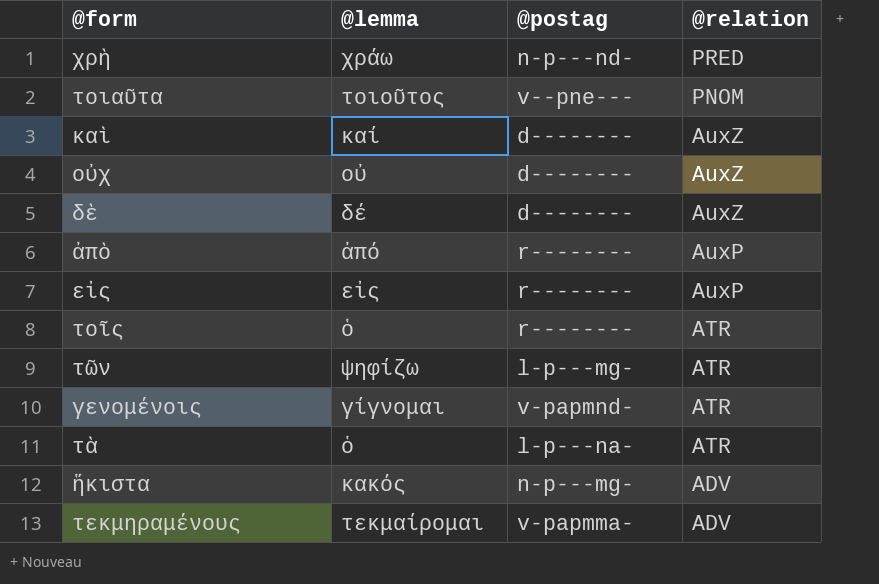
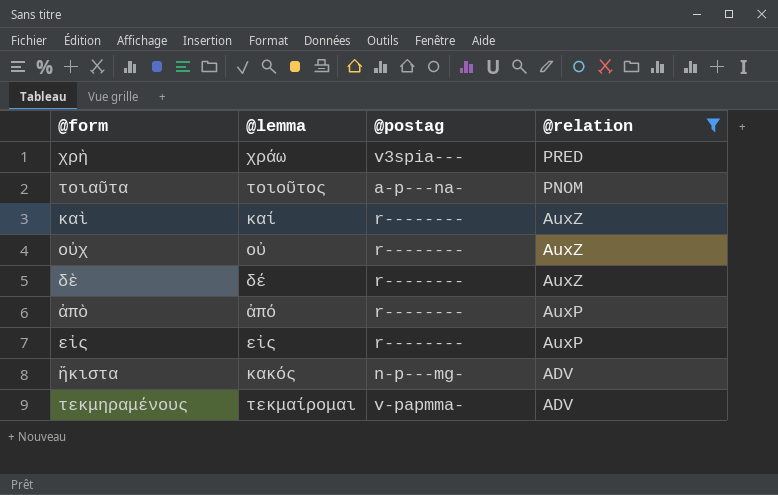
filter: none -> @relation != ATR
χρὴ | @postag: n-p---nd- -> v3spia---
τοιαῦτα | @postag: v--pne--- -> a-p---na-
καὶ | @postag: d-------- -> r--------
οὐχ | @postag: d-------- -> r--------
δὲ | @postag: d-------- -> r--------

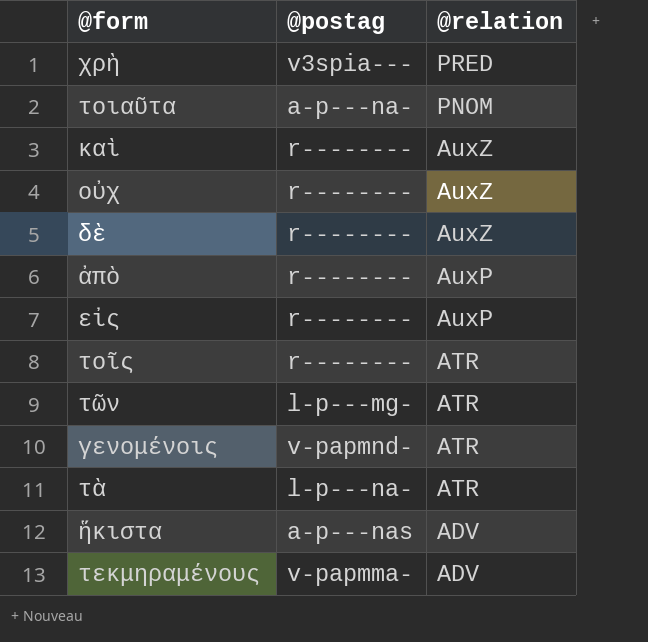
filter: @relation != ATR -> none
column @lemma | position: 2 -> none
ἥκιστα | @postag: n-p---mg- -> a-p---nas

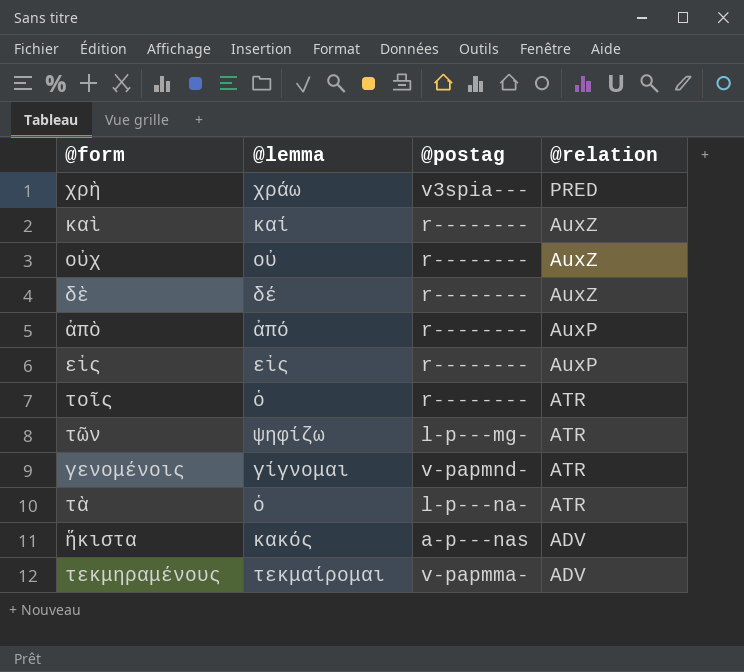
column @lemma | position: none -> 2
row τοιαῦτα: a-p---na- | PNOM -> none

